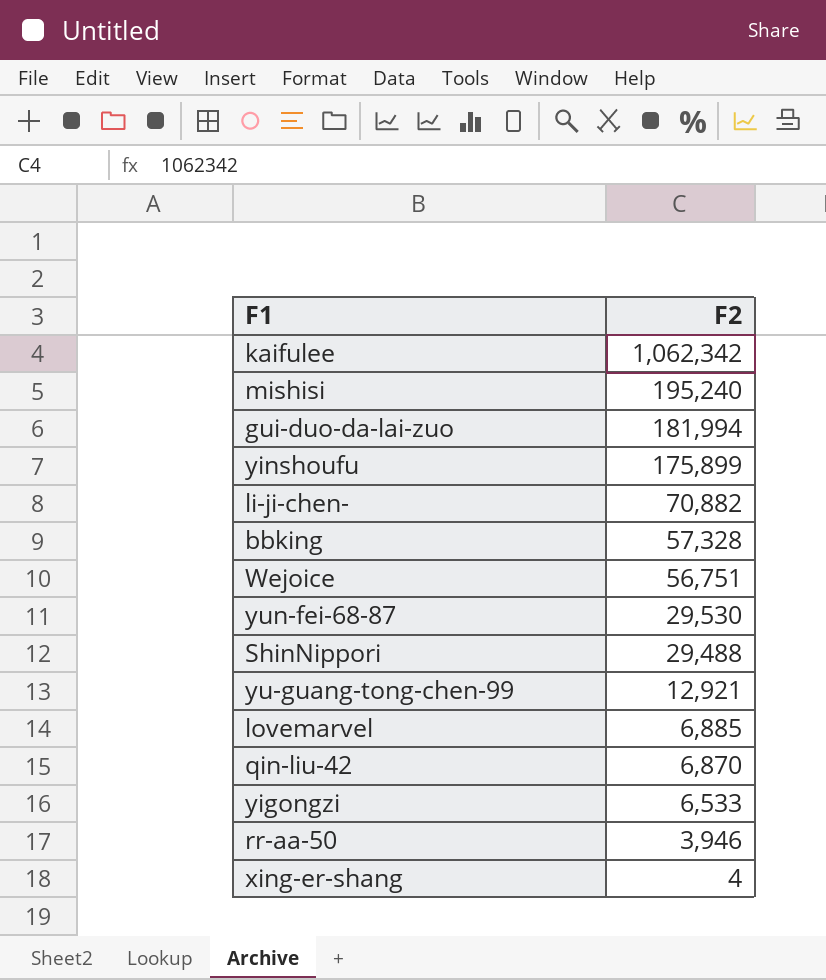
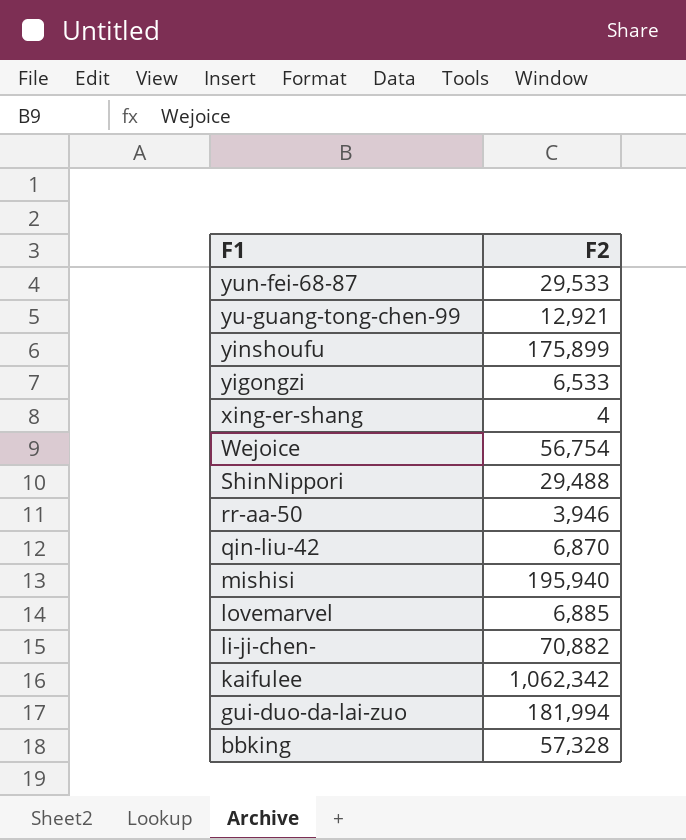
row order: F2 descending -> F1 descending
yun-fei-68-87 | F2: 29,530 -> 29,533
Wejoice | F2: 56,751 -> 56,754
mishisi | F2: 195,240 -> 195,940

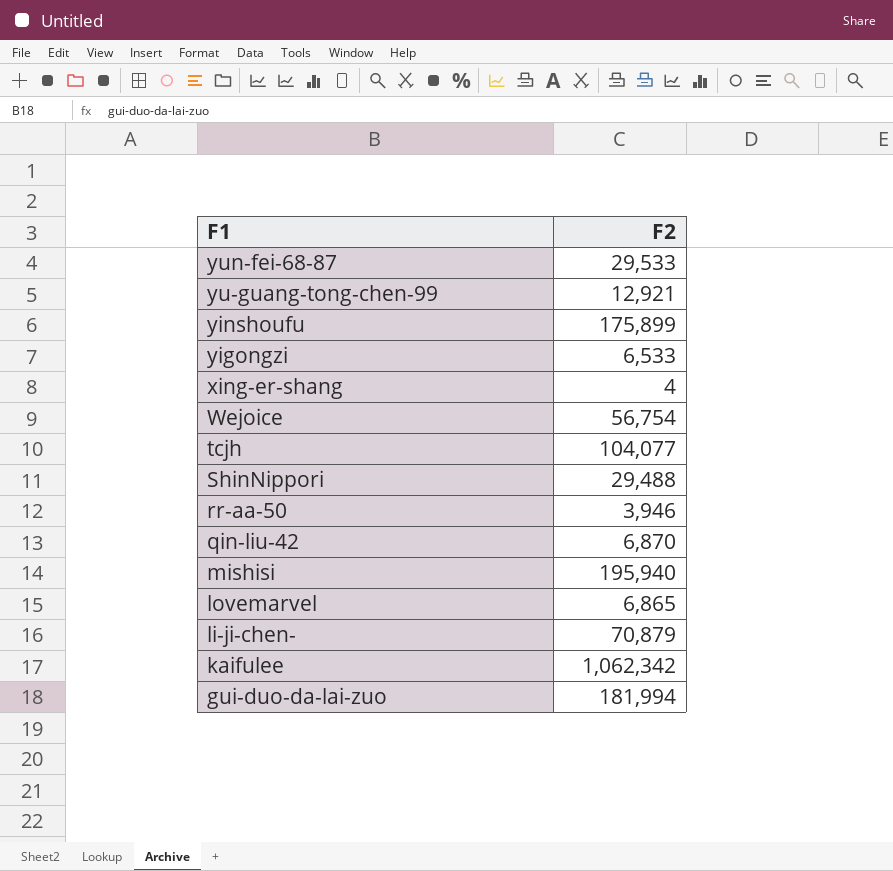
row bbking: 57,328 -> none
row tcjh: none -> 104,077
lovemarvel | F2: 6,885 -> 6,865
li-ji-chen- | F2: 70,882 -> 70,879

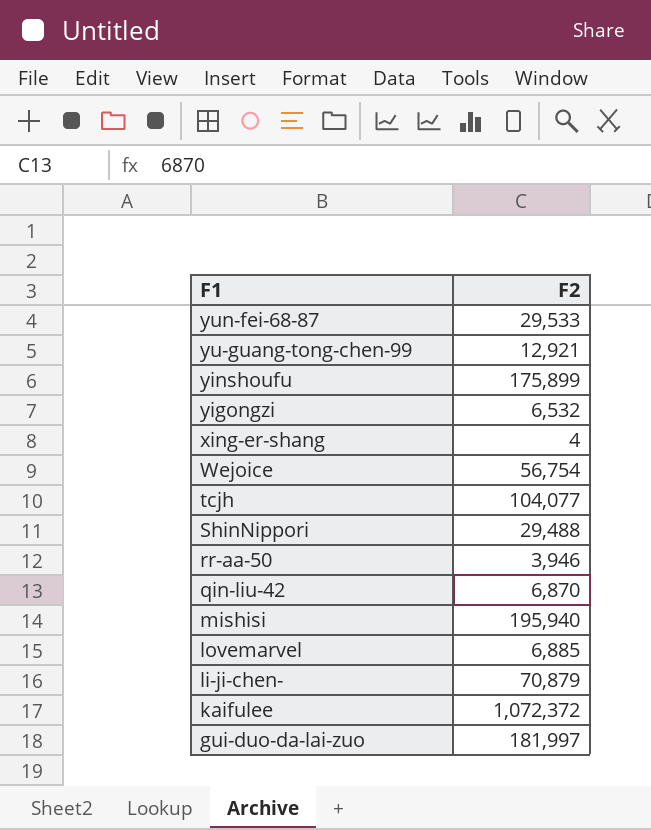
yigongzi | F2: 6,533 -> 6,532
lovemarvel | F2: 6,865 -> 6,885
kaifulee | F2: 1,062,342 -> 1,072,372
gui-duo-da-lai-zuo | F2: 181,994 -> 181,997

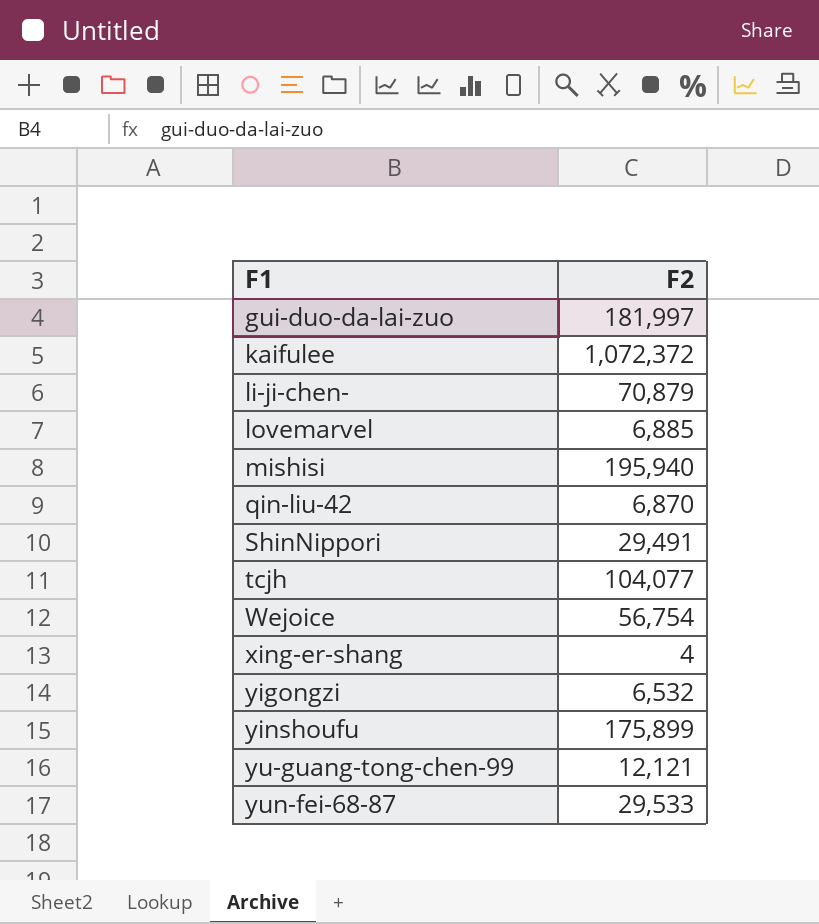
row order: F1 descending -> F1 ascending
row rr-aa-50: 3,946 -> none
ShinNippori | F2: 29,488 -> 29,491
yu-guang-tong-chen-99 | F2: 12,921 -> 12,121

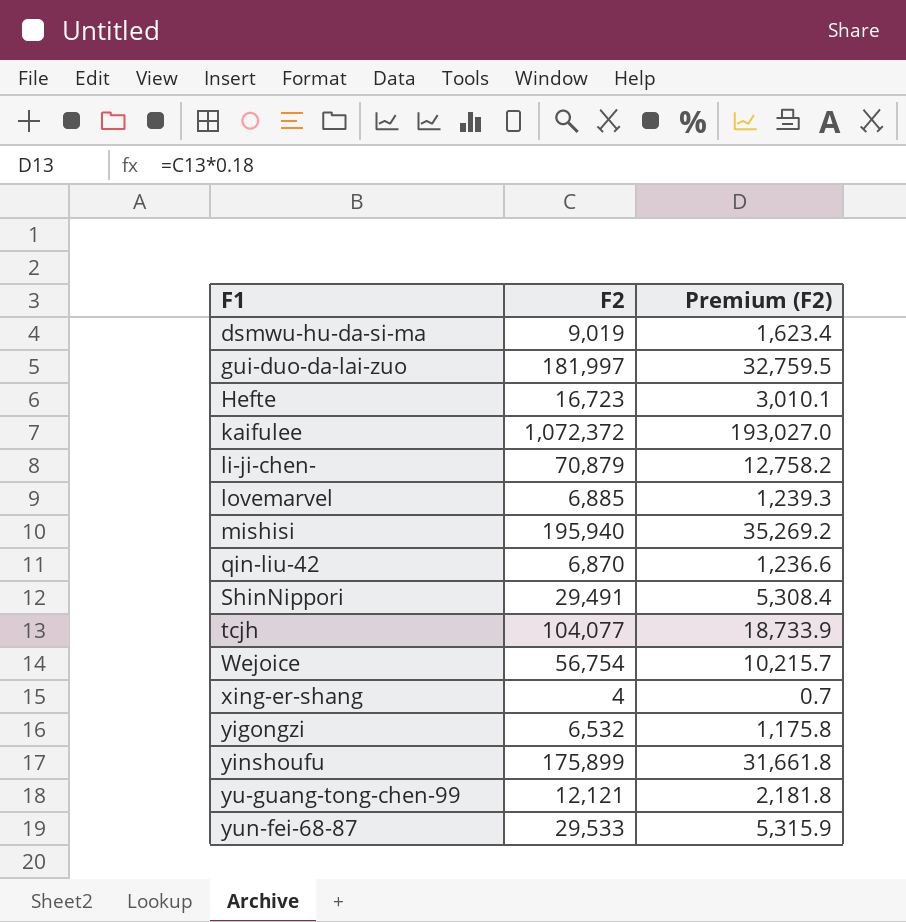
column Premium (F2) | formula: none -> [F2] * 0.18
row dsmwu-hu-da-si-ma: none -> 9,019 | 1,623.4
row Hefte: none -> 16,723 | 3,010.1

